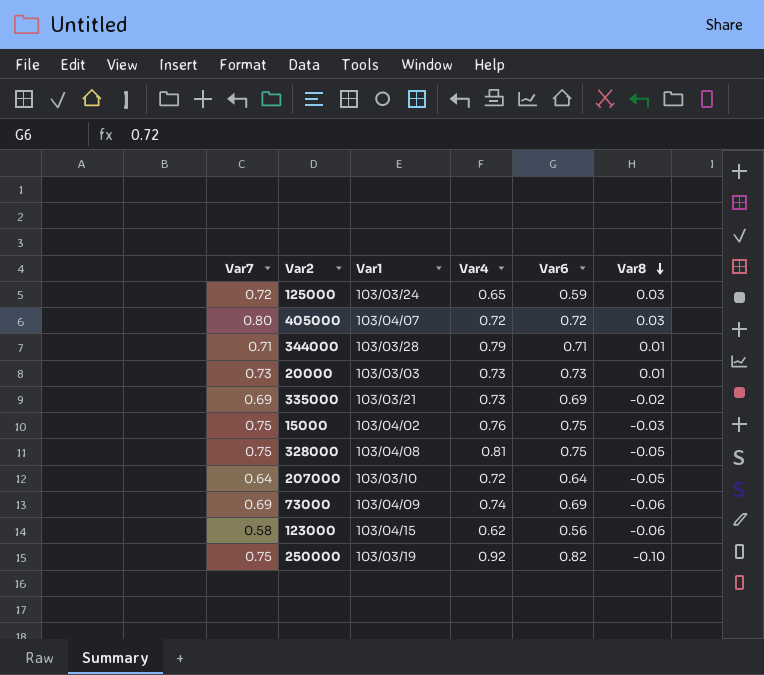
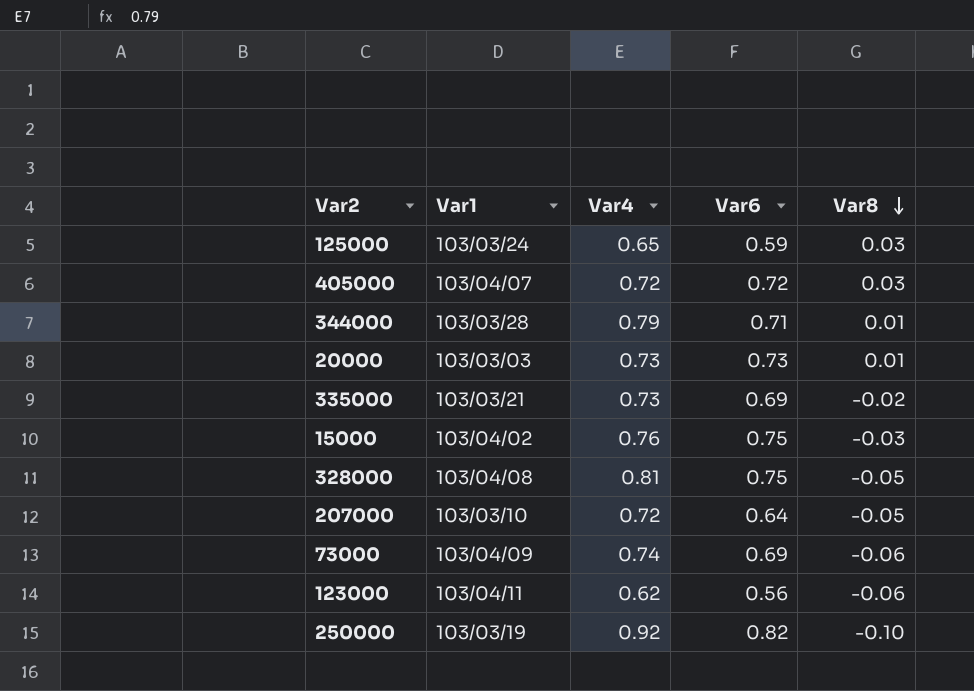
column Var7 | position: 1 -> none
123000 | Var1: 103/04/15 -> 103/04/11

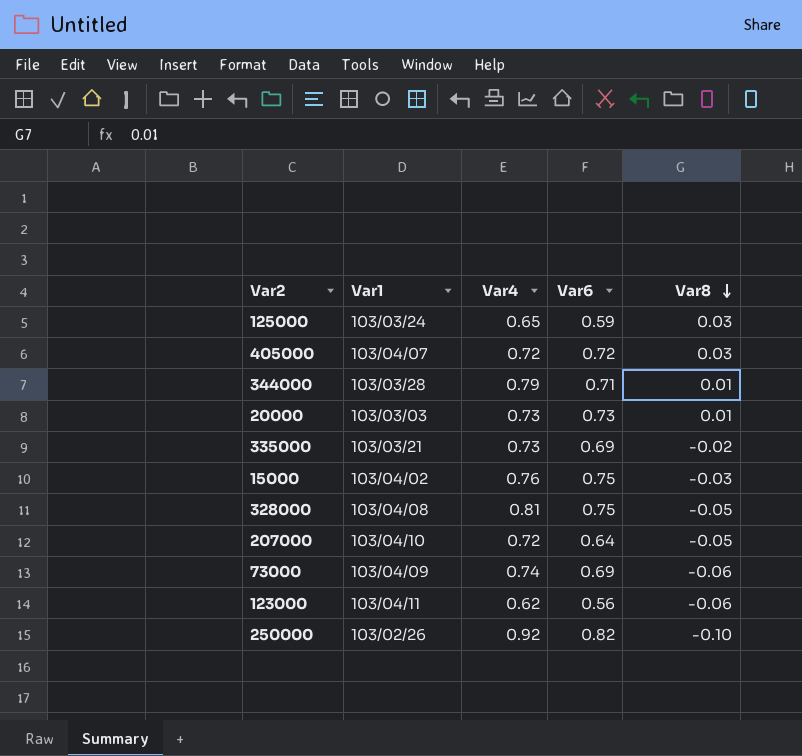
207000 | Var1: 103/03/10 -> 103/04/10
250000 | Var1: 103/03/19 -> 103/02/26

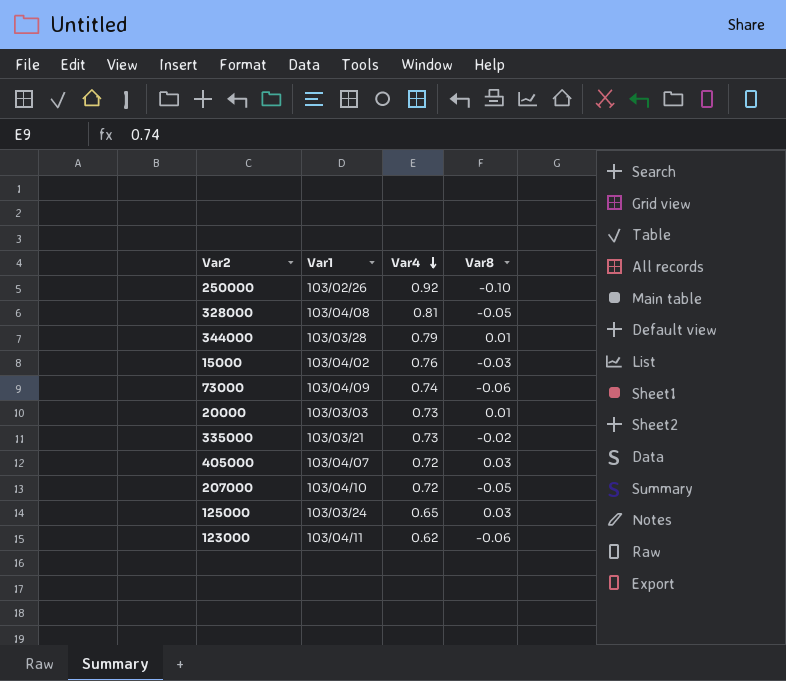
row order: Var8 descending -> Var4 descending
column Var6 | position: 4 -> none

